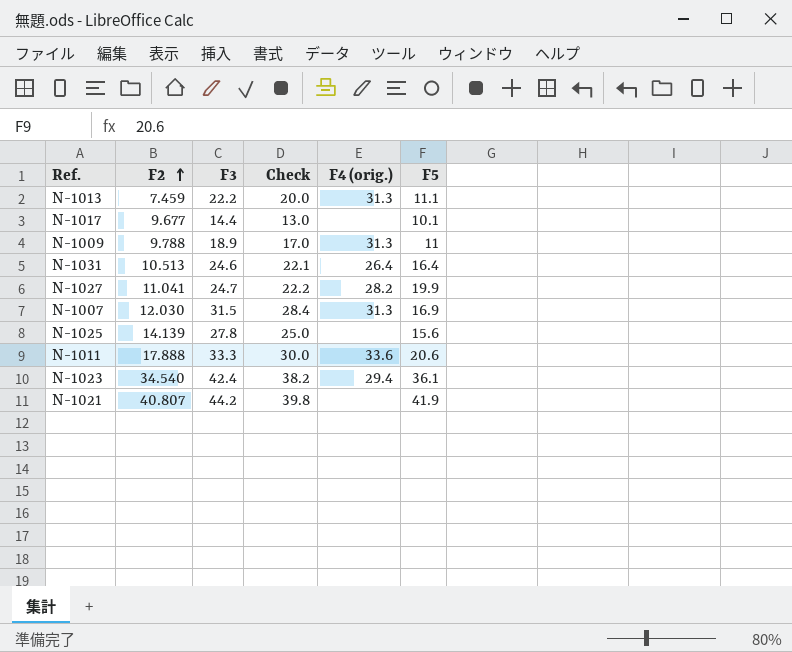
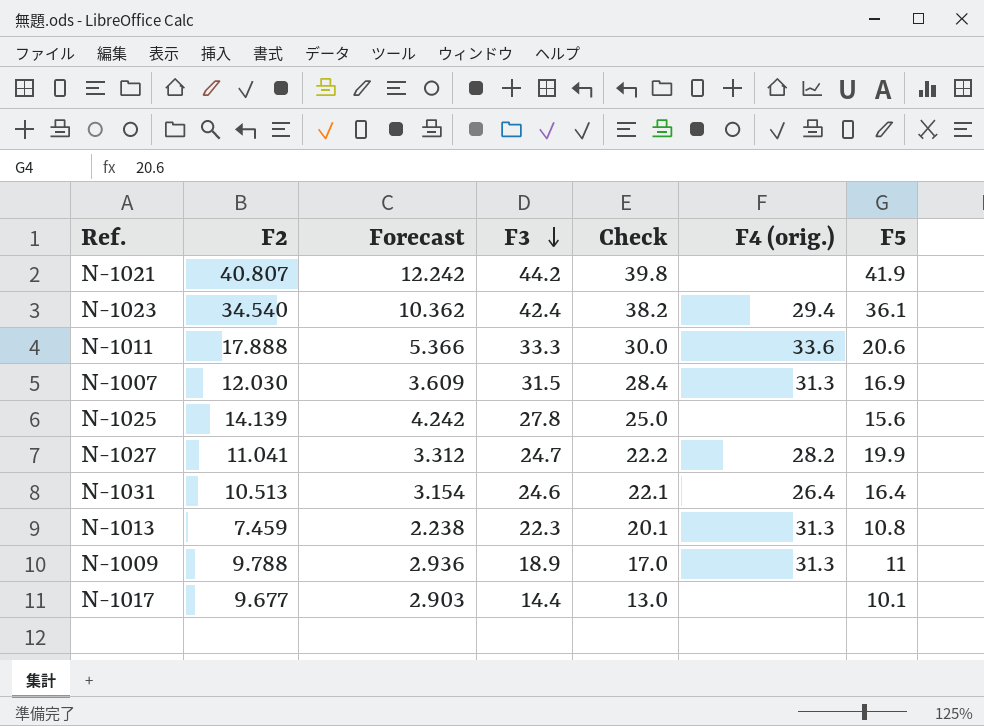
row order: F2 ascending -> F3 descending
column Forecast | formula: none -> [F2] * 0.3
N-1013 | F3: 22.2 -> 22.3
N-1013 | Check: 20.0 -> 20.1
N-1013 | F5: 11.1 -> 10.8

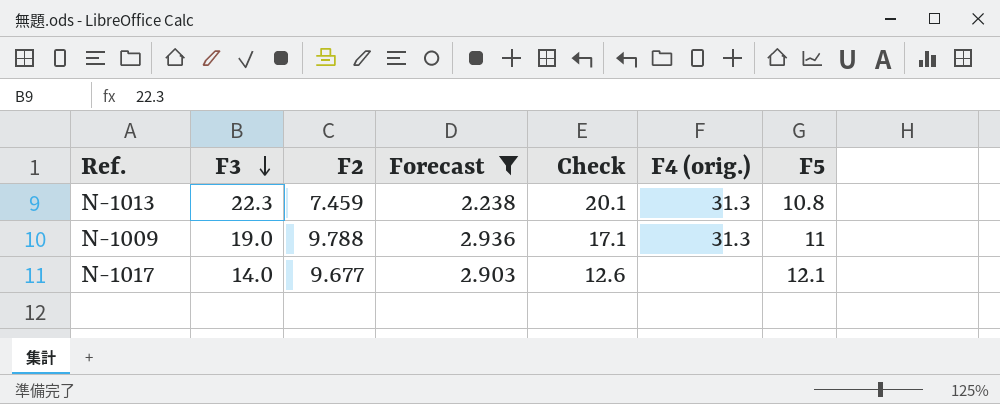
filter: none -> Forecast <= 2.936
column F3 | position: 4 -> 2
N-1009 | F3: 18.9 -> 19.0
N-1009 | Check: 17.0 -> 17.1
N-1017 | F3: 14.4 -> 14.0
N-1017 | Check: 13.0 -> 12.6
N-1017 | F5: 10.1 -> 12.1

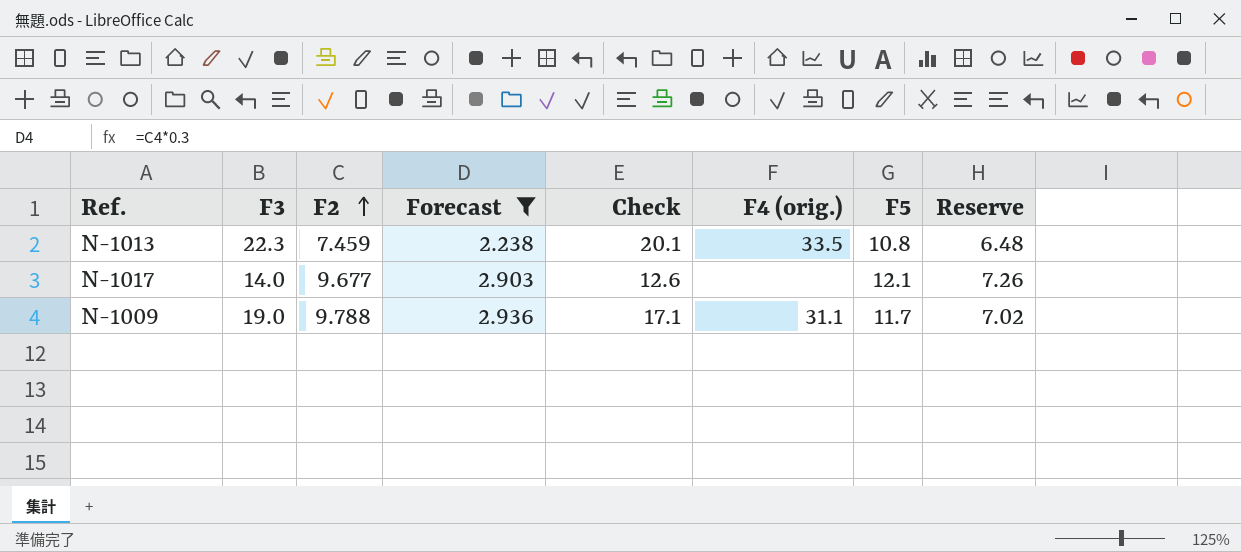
row order: F3 descending -> F2 ascending
column Reserve | formula: none -> [F5] * 0.6
N-1013 | F4 (orig.): 31.3 -> 33.5
N-1009 | F4 (orig.): 31.3 -> 31.1
N-1009 | F5: 11 -> 11.7

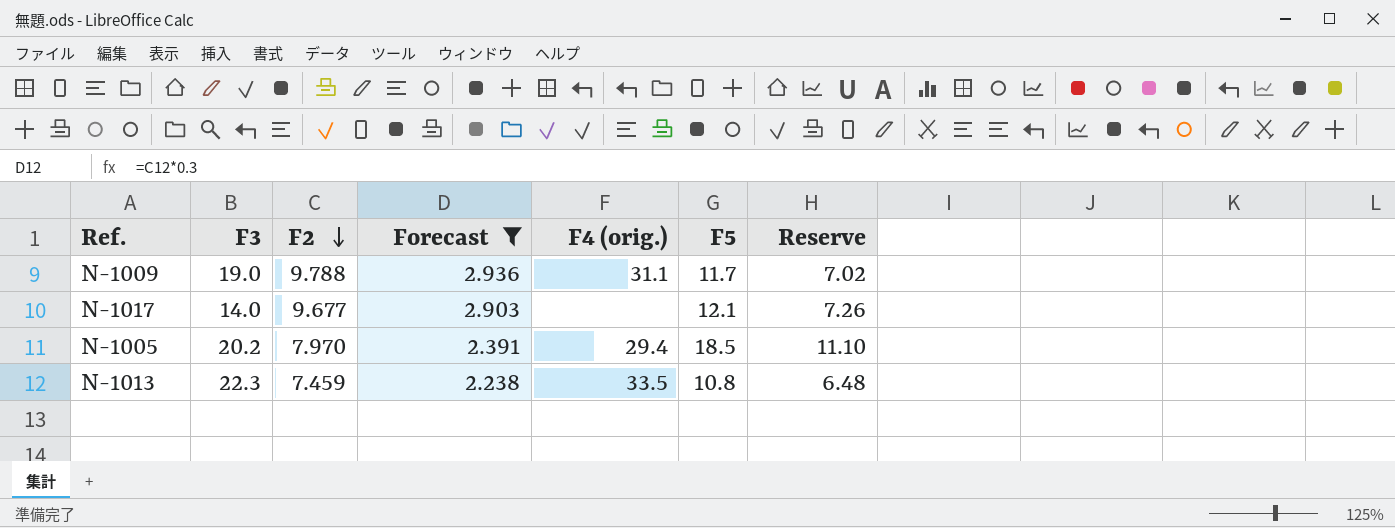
row order: F2 ascending -> F2 descending
column Check | formula: [F3] * 0.9 -> none
row N-1005: none -> 20.2 | 7.970 | 2.391 | 29.4 | 18.5 | 11.10

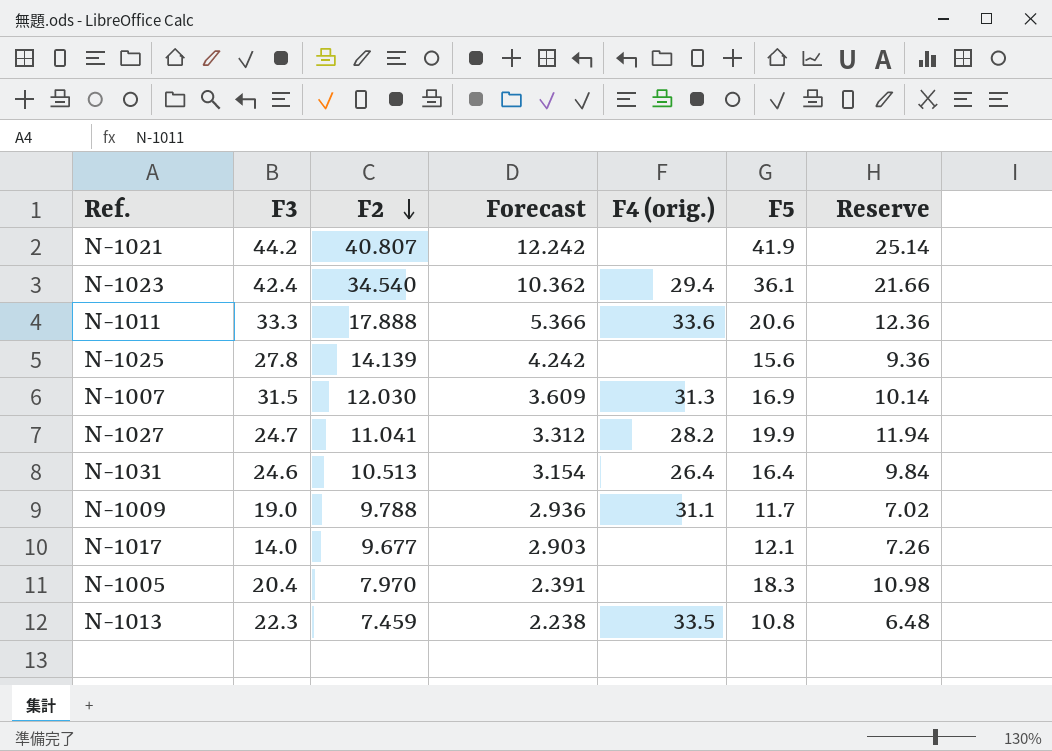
filter: Forecast <= 2.936 -> none
N-1005 | F3: 20.2 -> 20.4
N-1005 | F4 (orig.): 29.4 -> none
N-1005 | F5: 18.5 -> 18.3
N-1005 | Reserve: 11.10 -> 10.98

